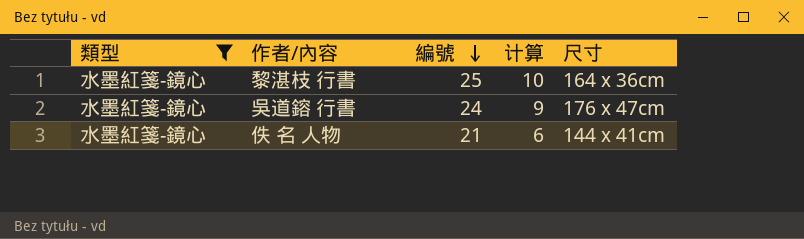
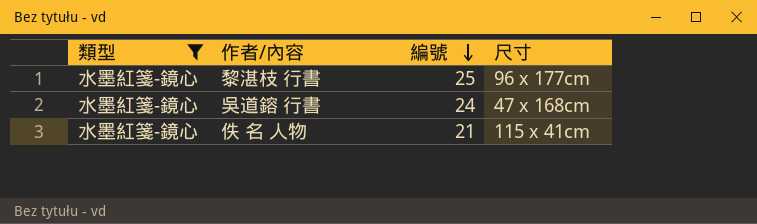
column 计算 | formula: [編號] - 15 -> none
黎湛枝 行書 | 尺寸: 164 x 36cm -> 96 x 177cm
吳道鎔 行書 | 尺寸: 176 x 47cm -> 47 x 168cm
佚 名 人物 | 尺寸: 144 x 41cm -> 115 x 41cm

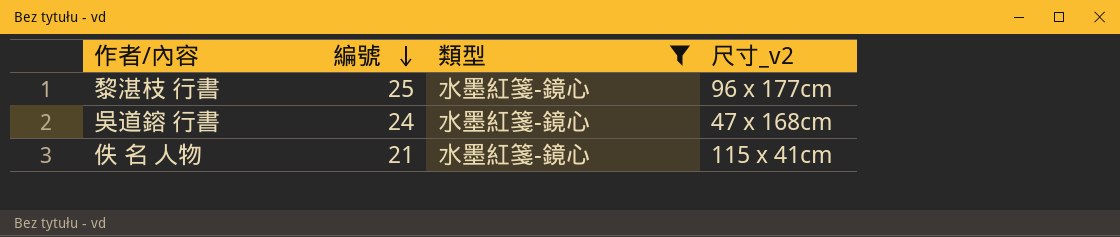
column 類型 | position: 1 -> 3
column name: 尺寸 -> 尺寸_v2

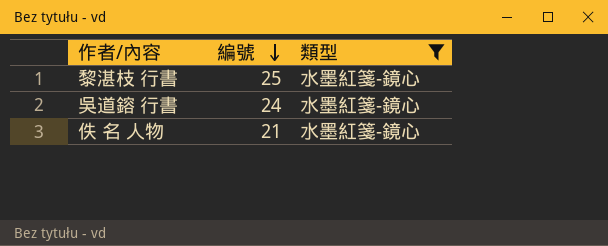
column 尺寸_v2 | position: 4 -> none

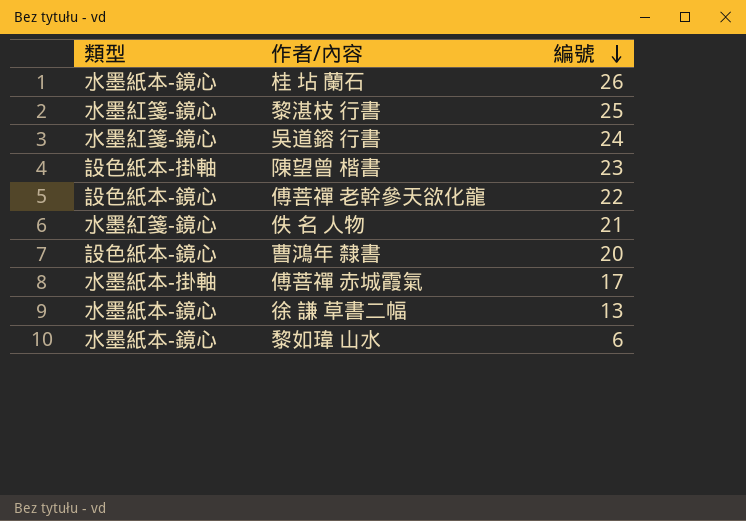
filter: 類型 = 水墨紅箋-鏡心 -> none
column 類型 | position: 3 -> 1

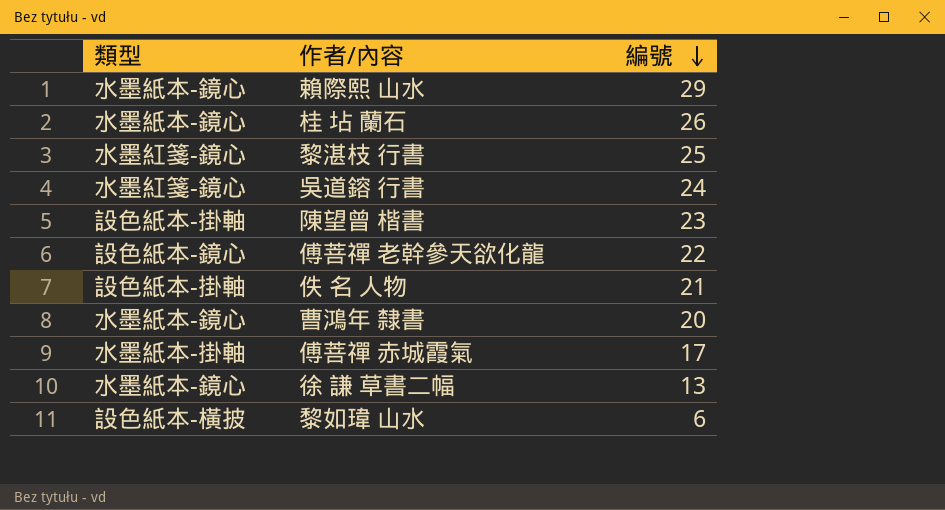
row 賴際熙 山水: none -> 水墨紙本-鏡心 | 29
佚 名 人物 | 類型: 水墨紅箋-鏡心 -> 設色紙本-掛軸
曹鴻年 隸書 | 類型: 設色紙本-鏡心 -> 水墨紙本-鏡心
黎如瑋 山水 | 類型: 水墨紙本-鏡心 -> 設色紙本-橫披

